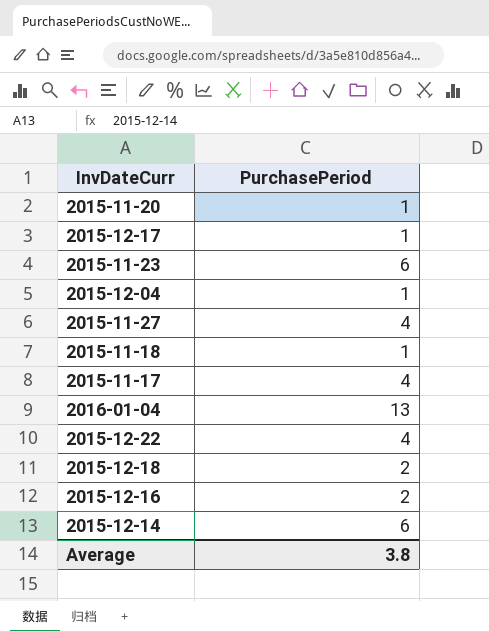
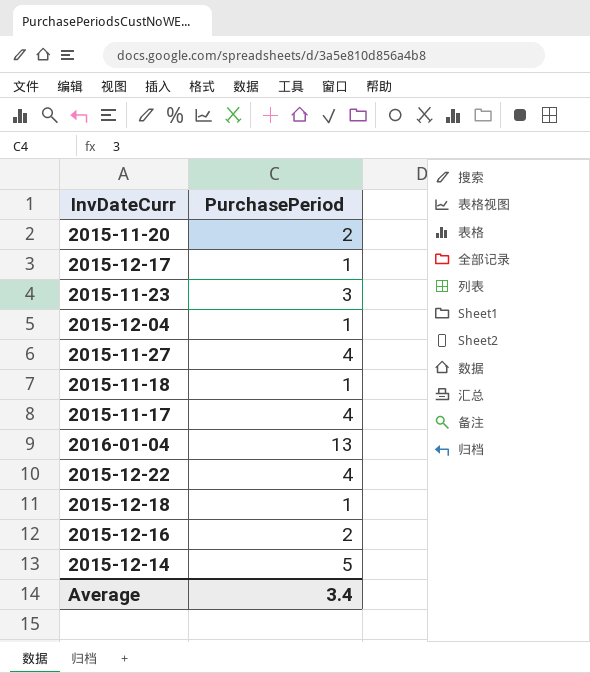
2015-11-20 | PurchasePeriod: 1 -> 2
2015-11-23 | PurchasePeriod: 6 -> 3
2015-12-18 | PurchasePeriod: 2 -> 1
2015-12-14 | PurchasePeriod: 6 -> 5
Average | PurchasePeriod: 3.8 -> 3.4

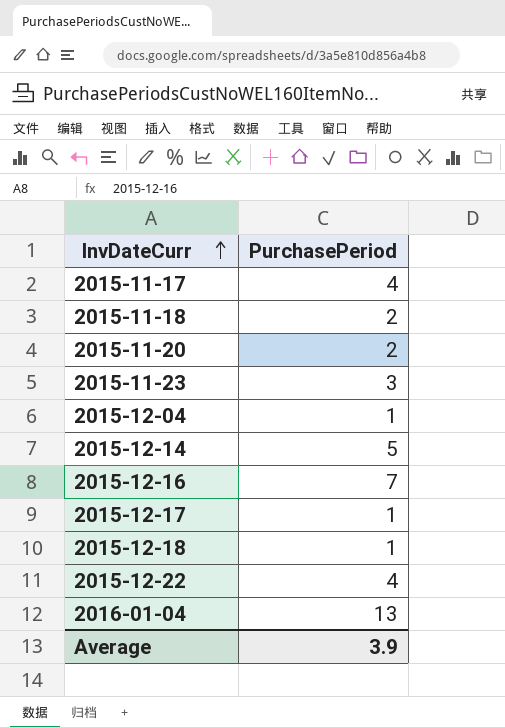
row order: none -> InvDateCurr ascending
row 2015-11-27: 4 -> none
2015-11-18 | PurchasePeriod: 1 -> 2
2015-12-16 | PurchasePeriod: 2 -> 7
Average | PurchasePeriod: 3.4 -> 3.9

